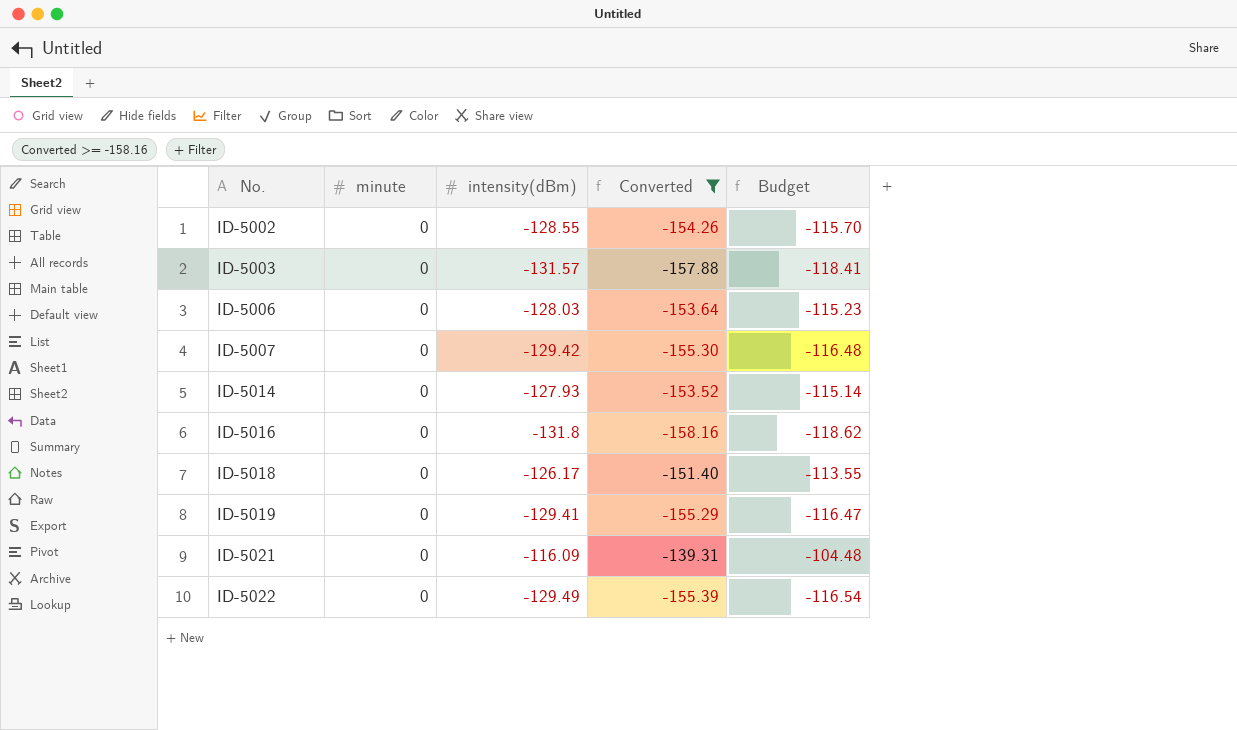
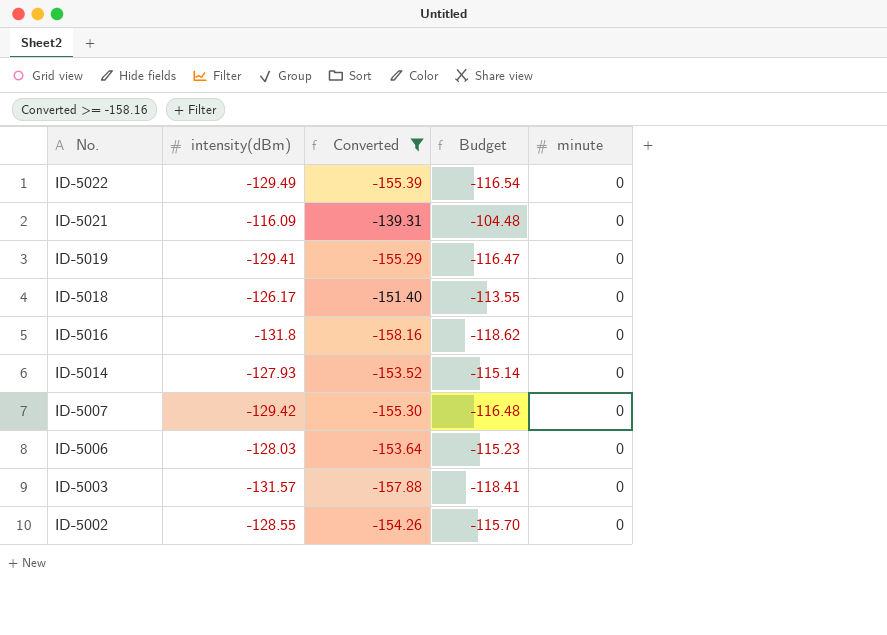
row order: No. ascending -> No. descending
column minute | position: 2 -> 5

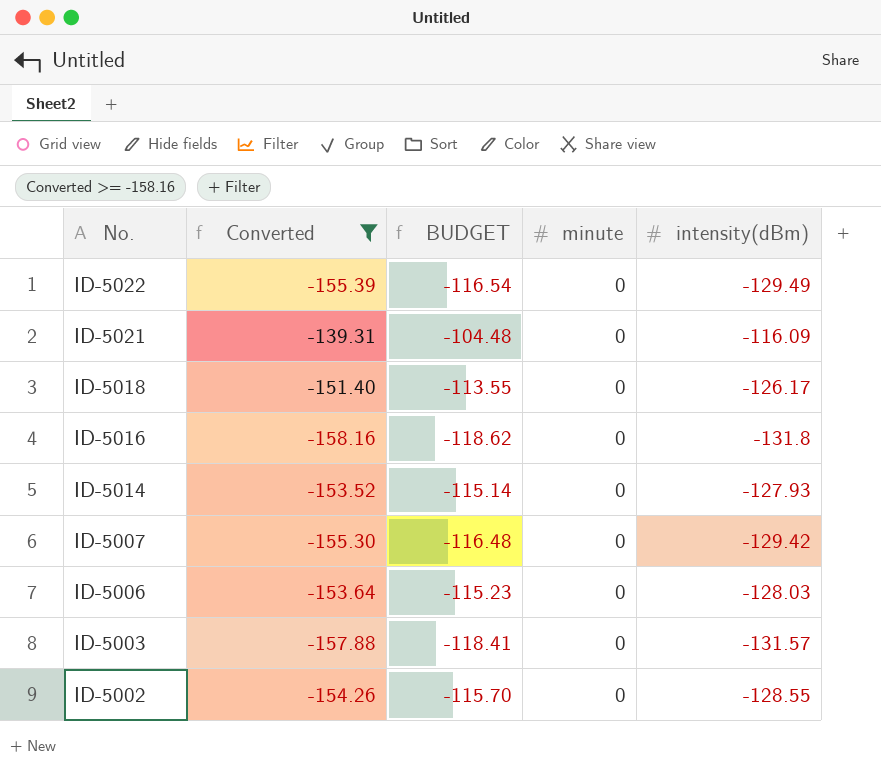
column name: Budget -> BUDGET
column intensity(dBm) | position: 2 -> 5
row ID-5019: -129.41 | -155.29 | -116.47 | 0 -> none

